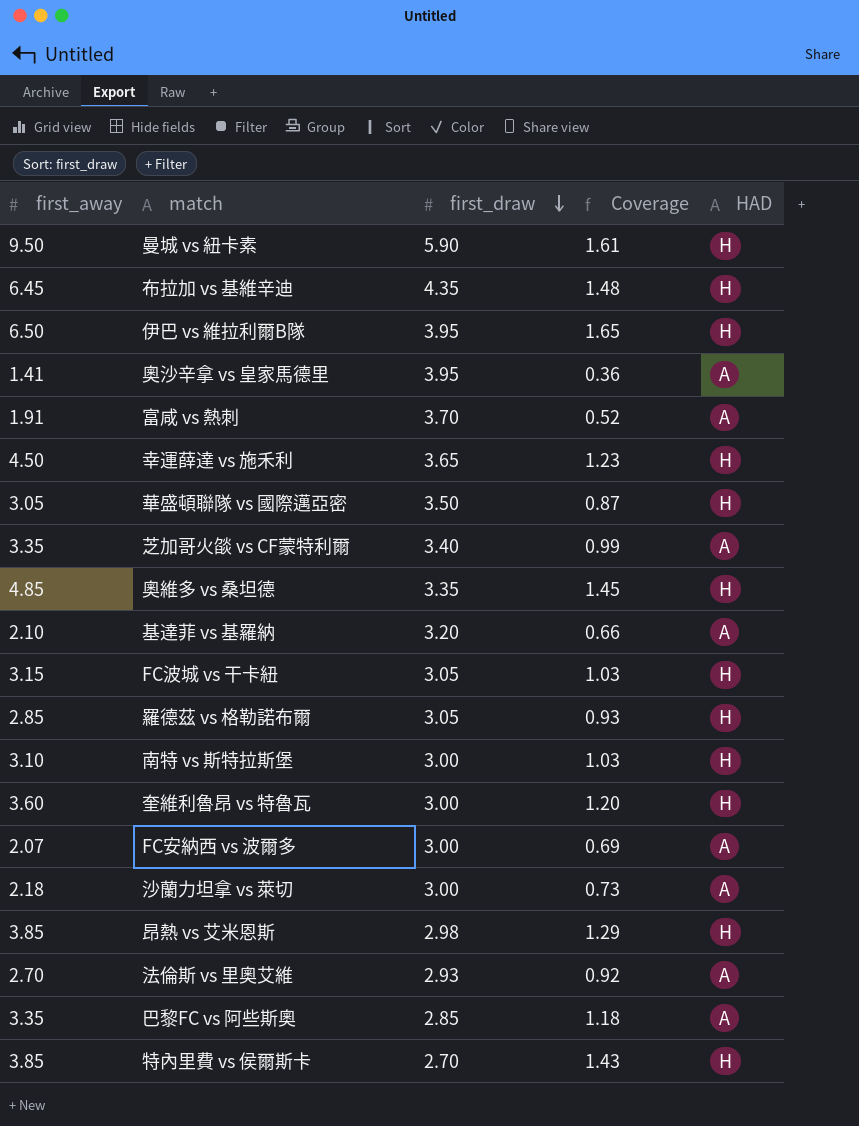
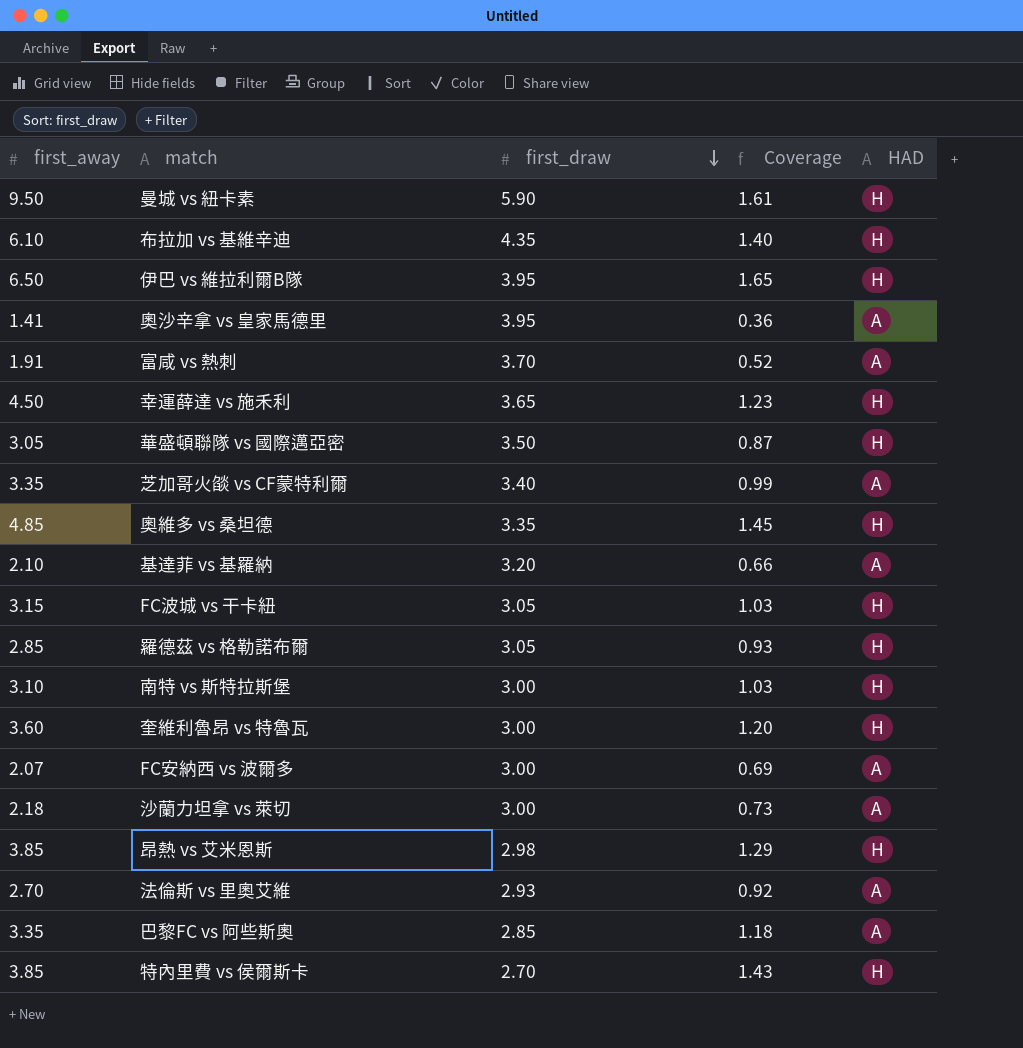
布拉加 vs 基維辛迪 | first_away: 6.45 -> 6.10
布拉加 vs 基維辛迪 | Coverage: 1.48 -> 1.40

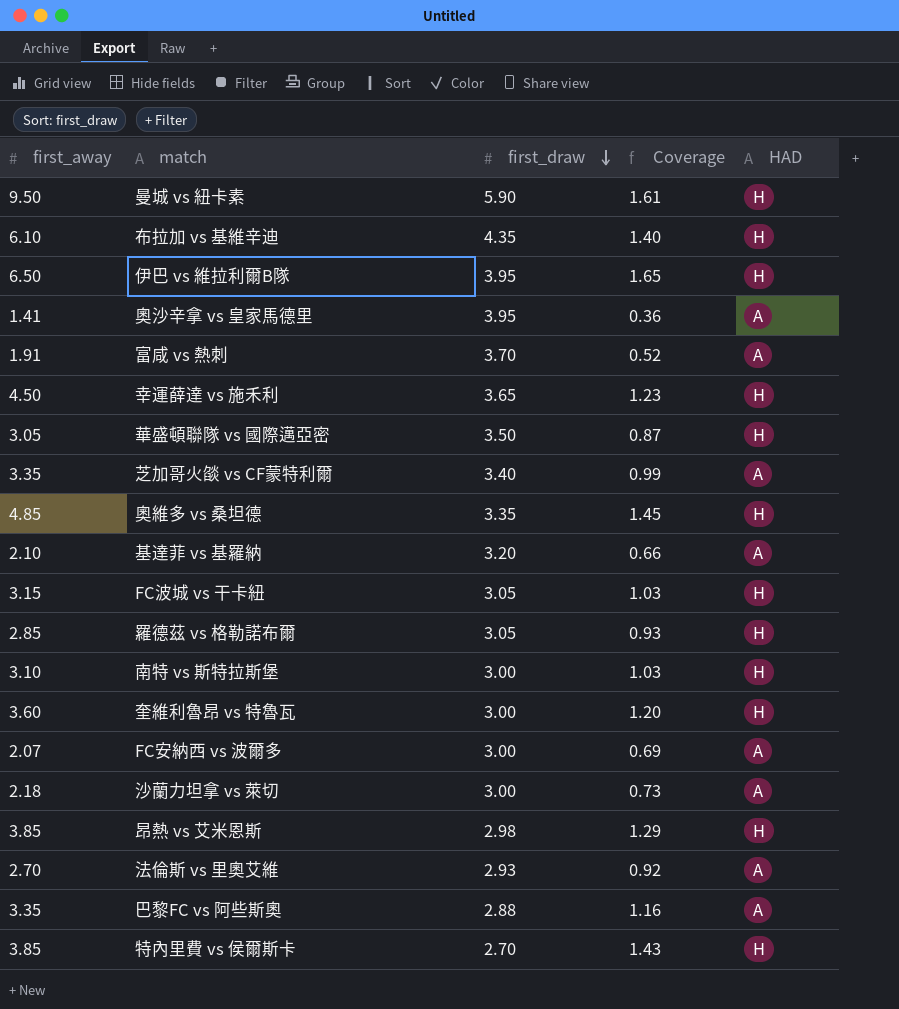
巴黎FC vs 阿些斯奧 | first_draw: 2.85 -> 2.88
巴黎FC vs 阿些斯奧 | Coverage: 1.18 -> 1.16

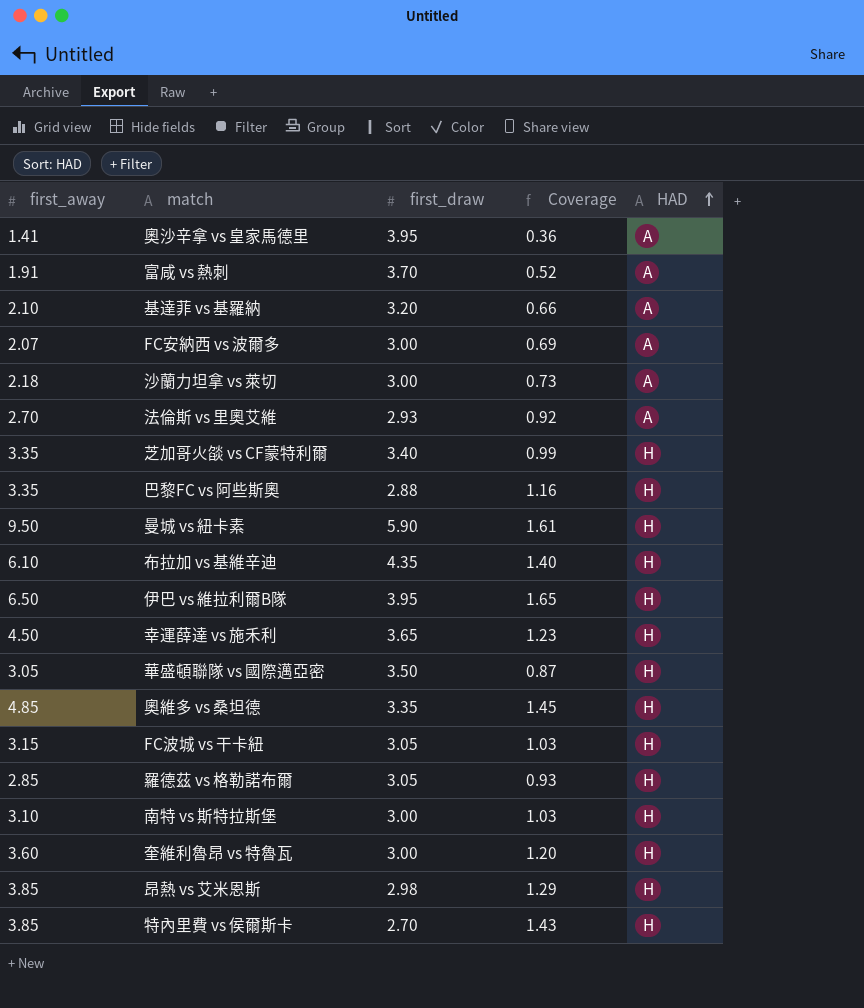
row order: first_draw descending -> HAD ascending
芝加哥火燄 vs CF蒙特利爾 | HAD: A -> H
巴黎FC vs 阿些斯奧 | HAD: A -> H

